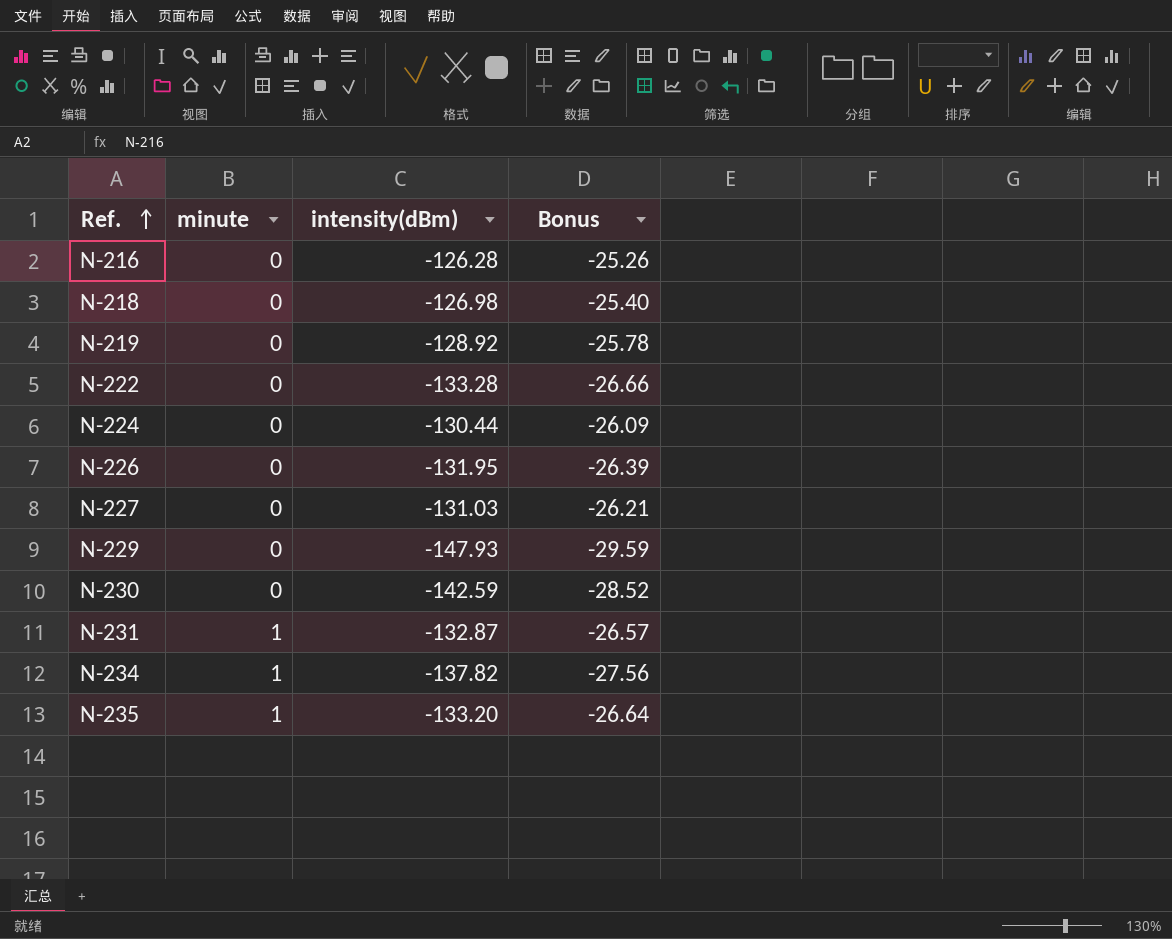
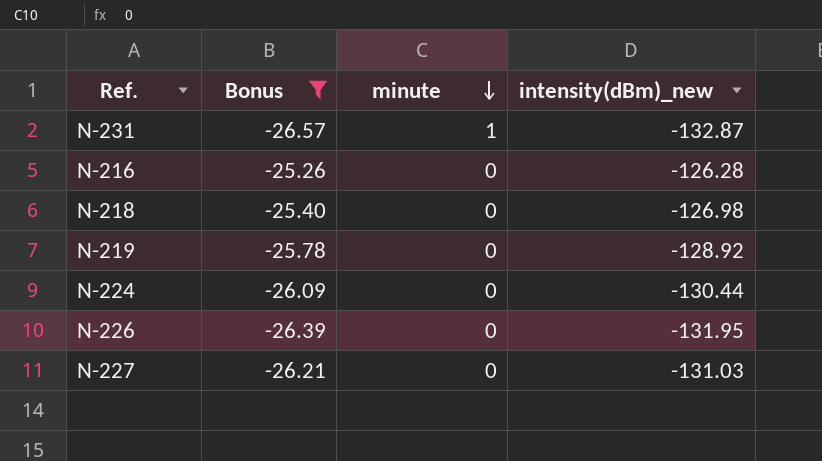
filter: none -> Bonus >= -26.57
row order: Ref. ascending -> minute descending
column Bonus | position: 4 -> 2
column name: intensity(dBm) -> intensity(dBm)_new

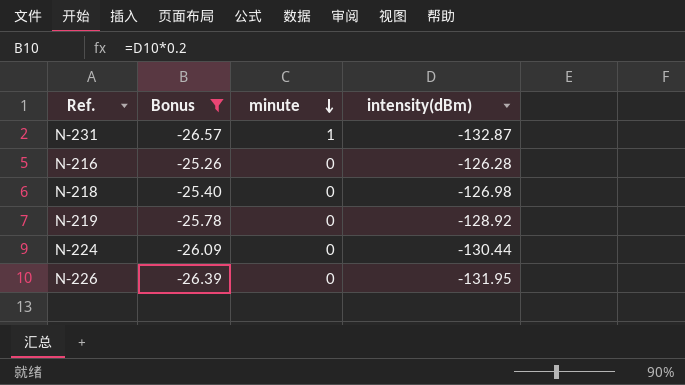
column name: intensity(dBm)_new -> intensity(dBm)
row N-227: -26.21 | 0 | -131.03 -> none

